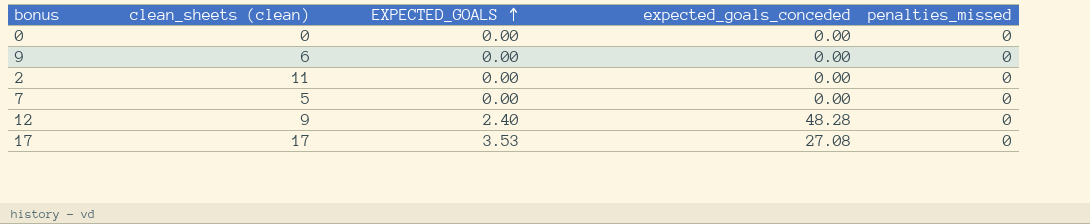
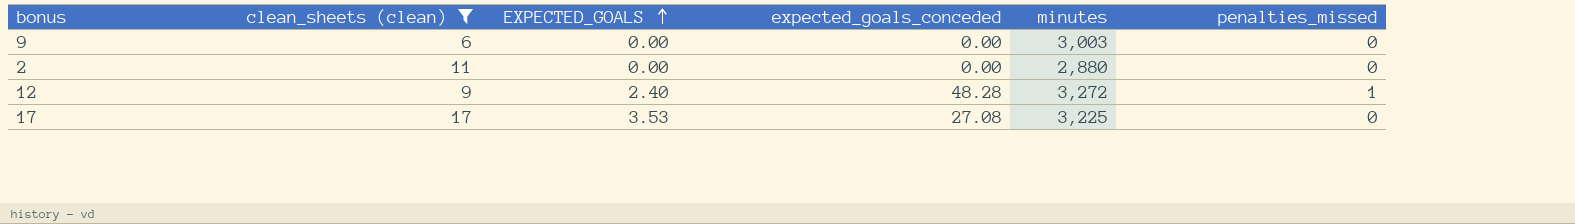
filter: none -> clean_sheets (clean) >= 6
column minutes | position: none -> 5
12 | penalties_missed: 0 -> 1

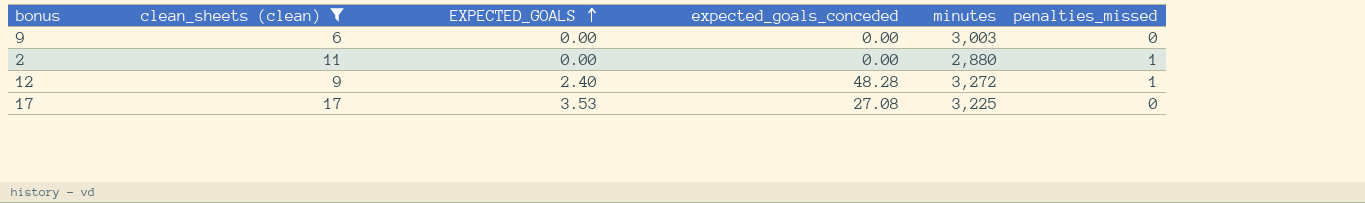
2 | penalties_missed: 0 -> 1

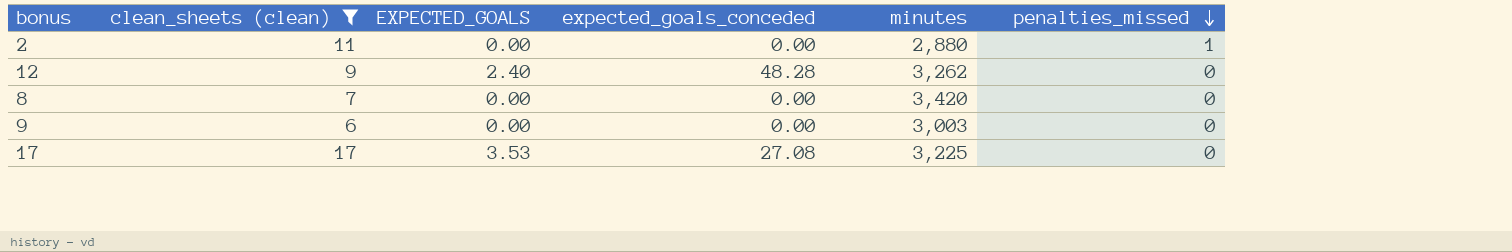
row order: EXPECTED_GOALS ascending -> penalties_missed descending
12 | minutes: 3,272 -> 3,262
12 | penalties_missed: 1 -> 0
row 8: none -> 7 | 0.00 | 0.00 | 3,420 | 0

